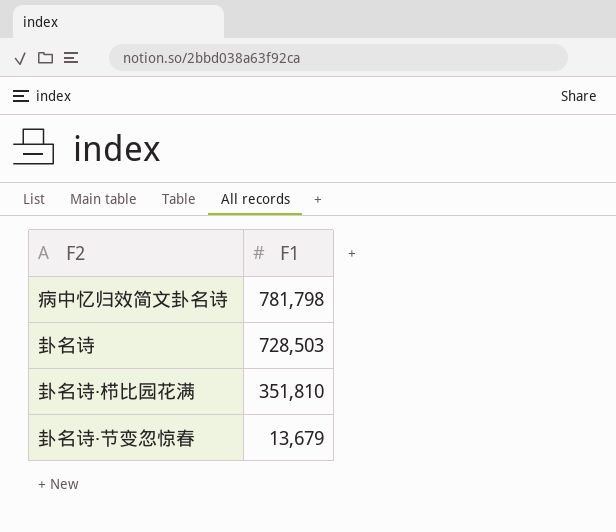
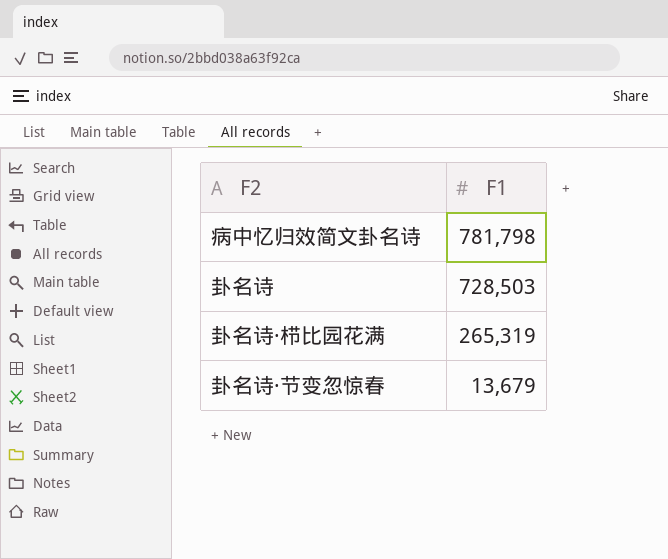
卦名诗·栉比园花满 | F1: 351,810 -> 265,319

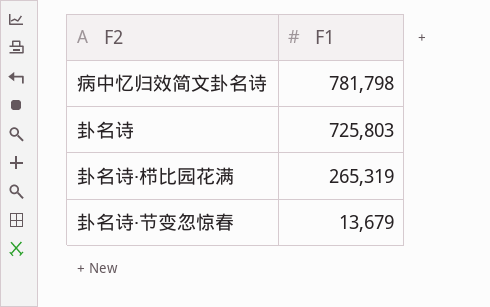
卦名诗 | F1: 728,503 -> 725,803

